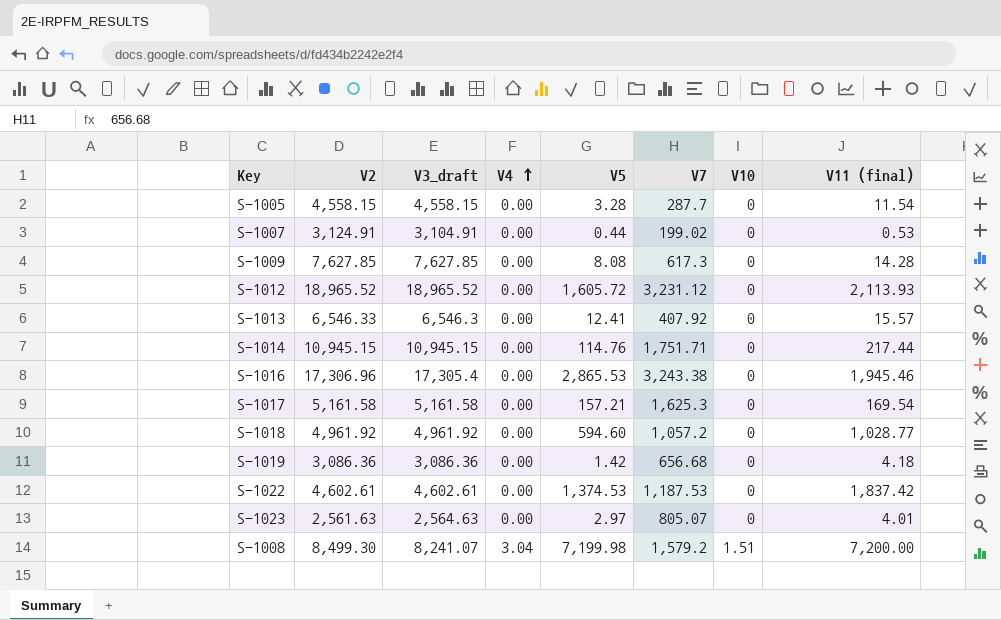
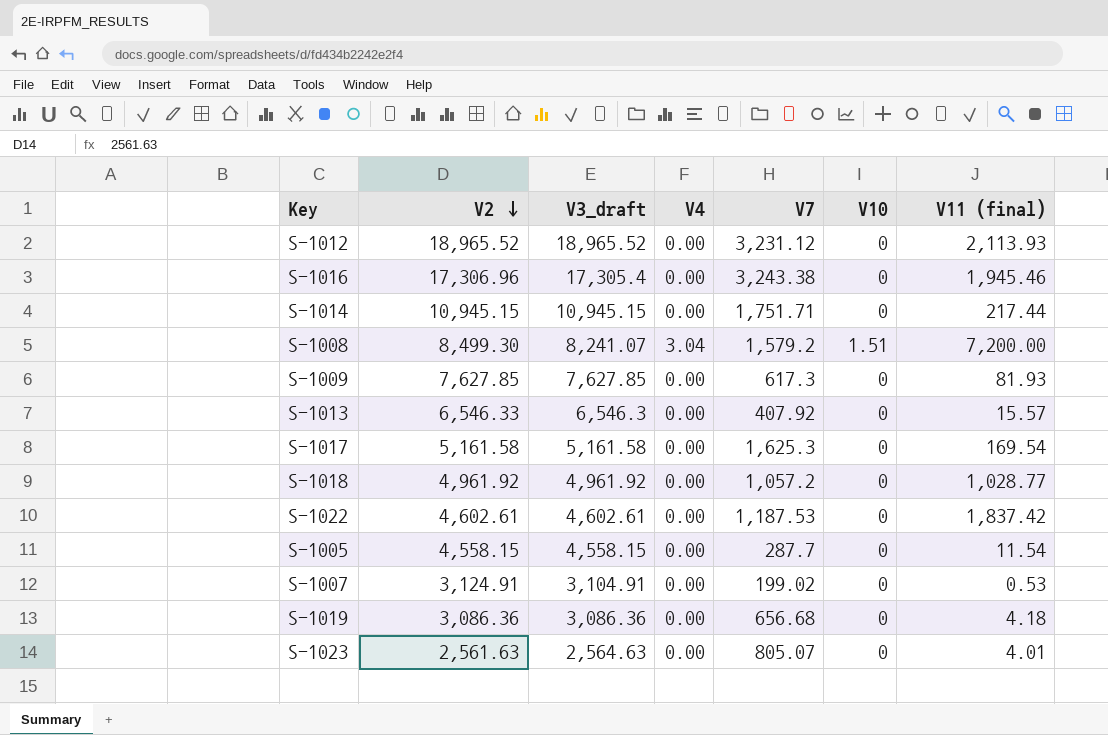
row order: V4 ascending -> V2 descending
column V5 | position: 5 -> none
S-1009 | V11 (final): 14.28 -> 81.93

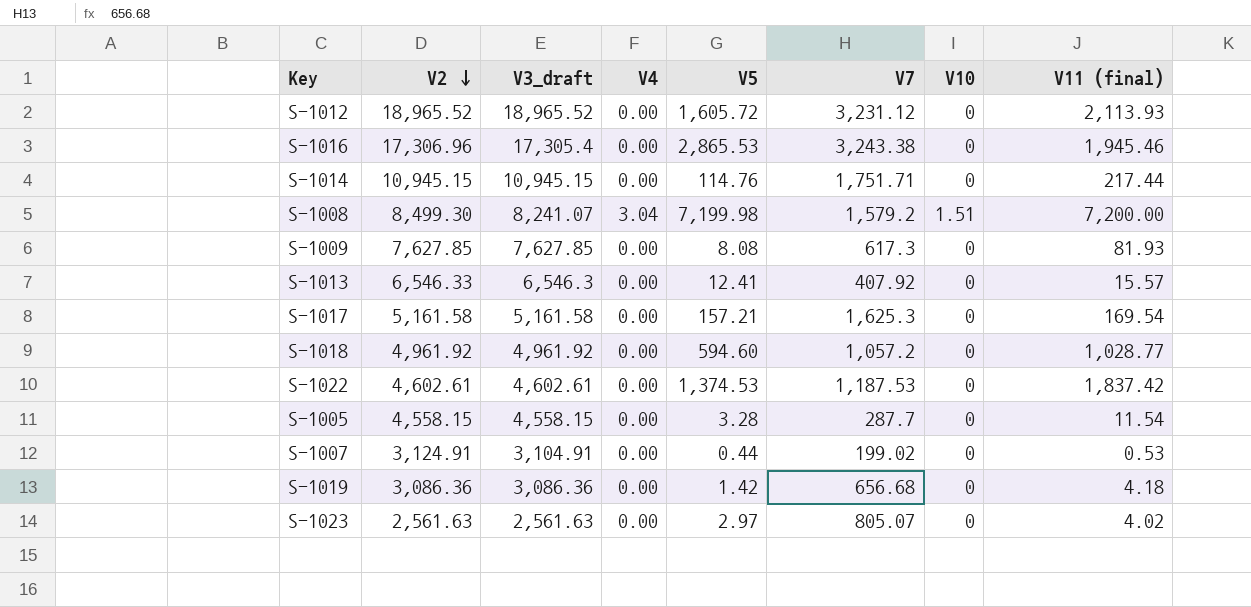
column V5 | position: none -> 5
S-1023 | V3_draft: 2,564.63 -> 2,561.63
S-1023 | V11 (final): 4.01 -> 4.02

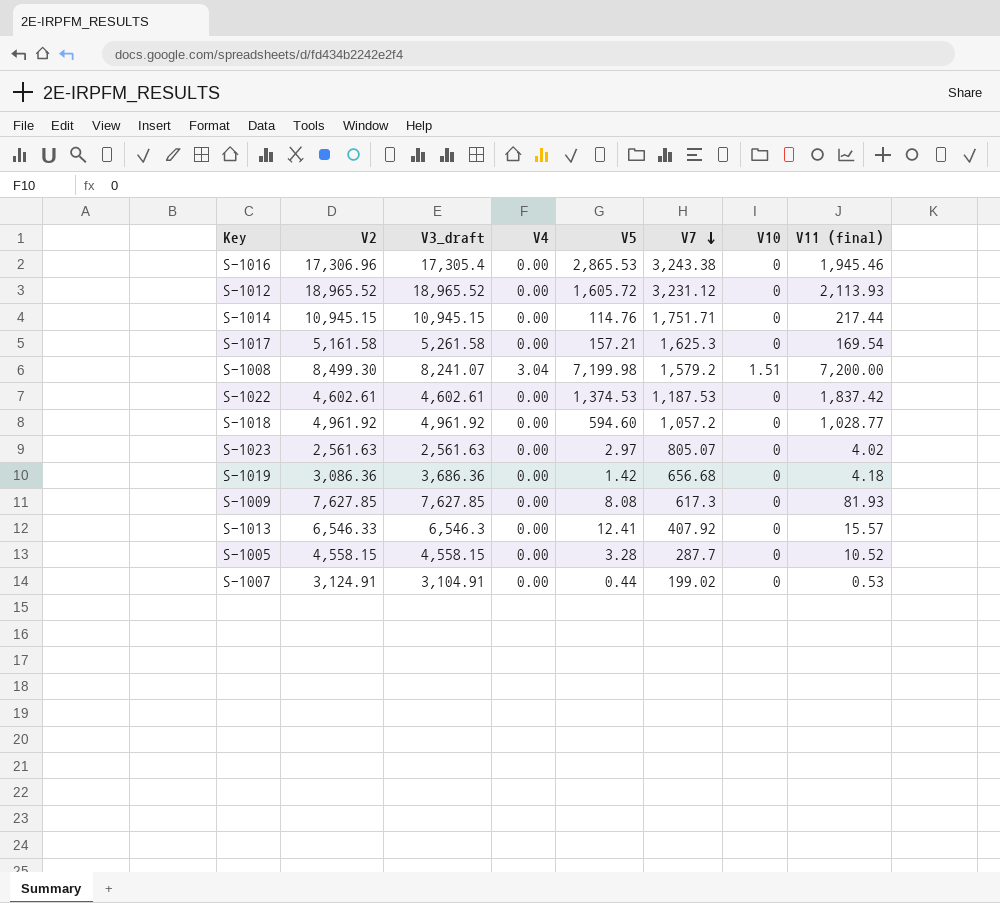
row order: V2 descending -> V7 descending
S-1017 | V3_draft: 5,161.58 -> 5,261.58
S-1019 | V3_draft: 3,086.36 -> 3,686.36
S-1005 | V11 (final): 11.54 -> 10.52

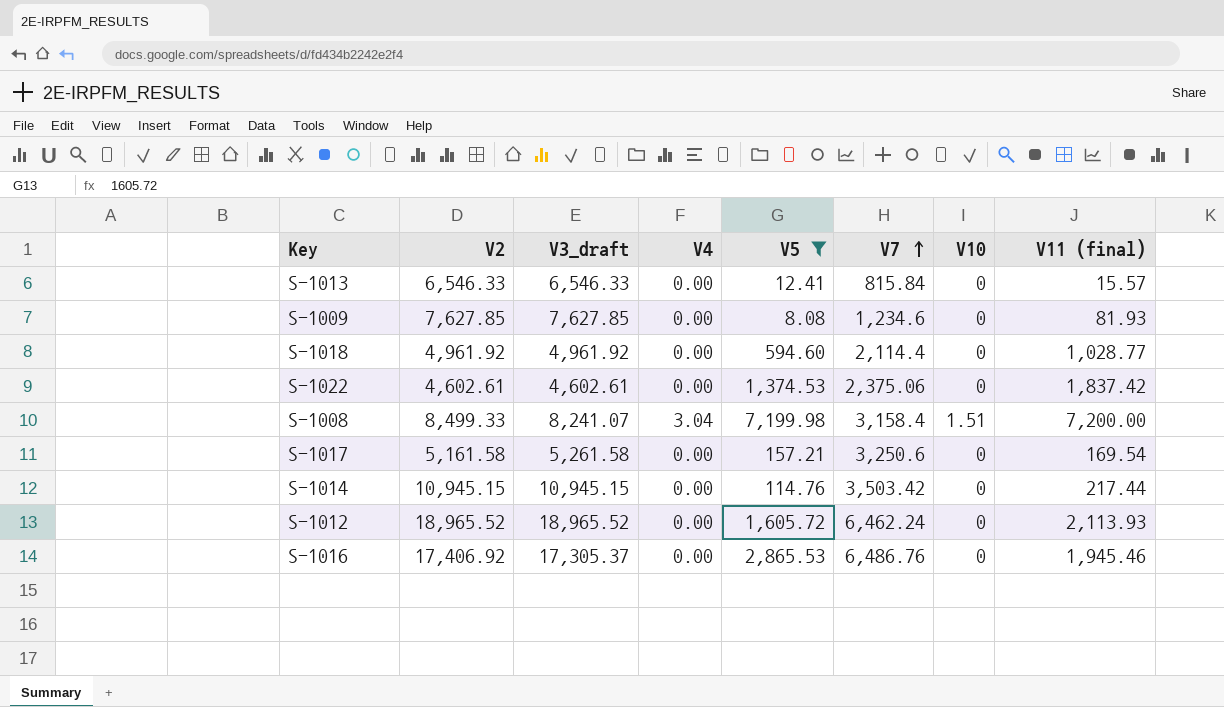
filter: none -> V5 >= 8.08
row order: V7 descending -> V7 ascending
S-1013 | V3_draft: 6,546.3 -> 6,546.33
S-1013 | V7: 407.92 -> 815.84
S-1009 | V7: 617.3 -> 1,234.6
S-1018 | V7: 1,057.2 -> 2,114.4
S-1022 | V7: 1,187.53 -> 2,375.06
S-1008 | V2: 8,499.30 -> 8,499.33
S-1008 | V7: 1,579.2 -> 3,158.4
S-1017 | V7: 1,625.3 -> 3,250.6
S-1014 | V7: 1,751.71 -> 3,503.42
S-1012 | V7: 3,231.12 -> 6,462.24
S-1016 | V2: 17,306.96 -> 17,406.92
S-1016 | V3_draft: 17,305.4 -> 17,305.37
S-1016 | V7: 3,243.38 -> 6,486.76

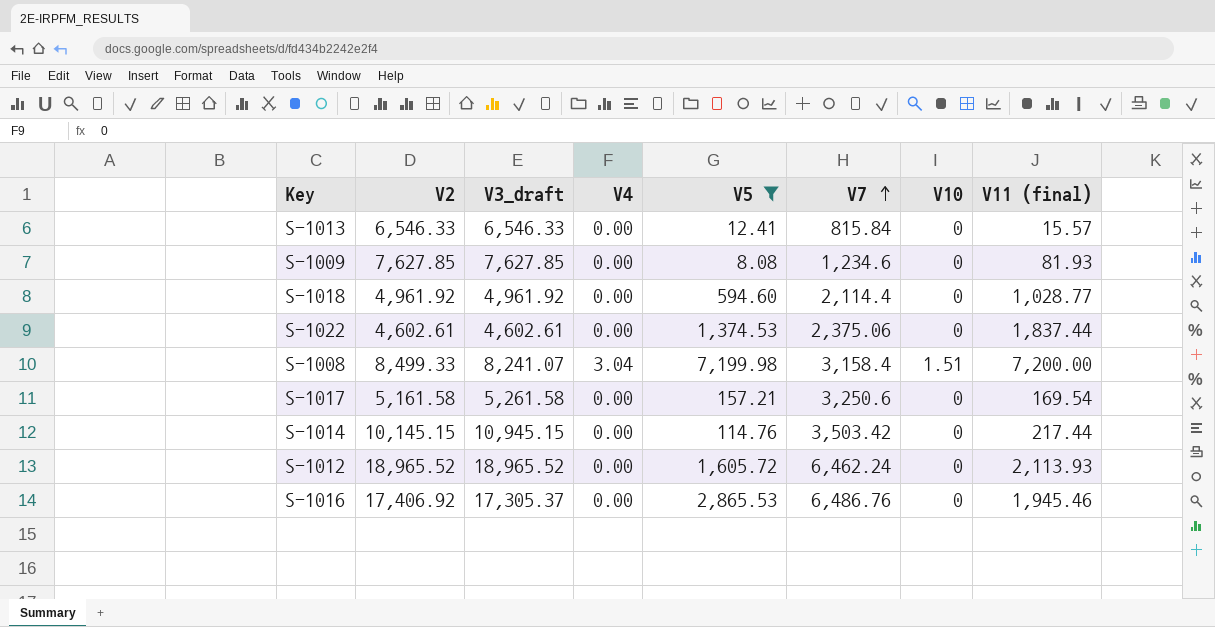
S-1022 | V11 (final): 1,837.42 -> 1,837.44
S-1014 | V2: 10,945.15 -> 10,145.15

